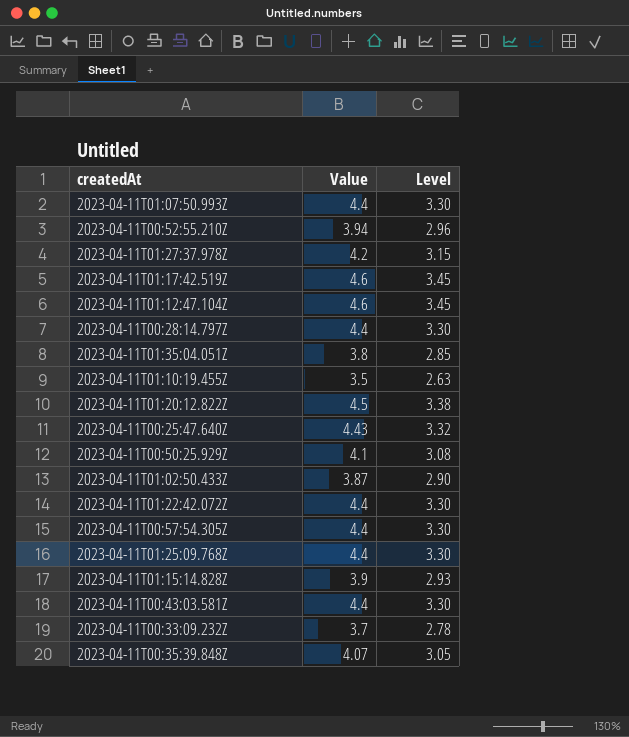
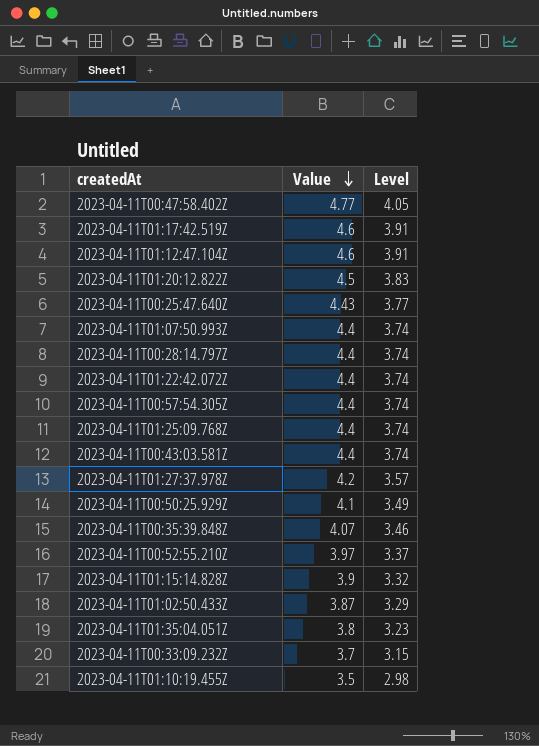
row order: none -> Value descending
column Level | formula: [Value] * 0.75 -> [Value] * 0.85
row 2023-04-11T00:47:58.402Z: none -> 4.77 | 4.05
2023-04-11T00:52:55.210Z | Value: 3.94 -> 3.97

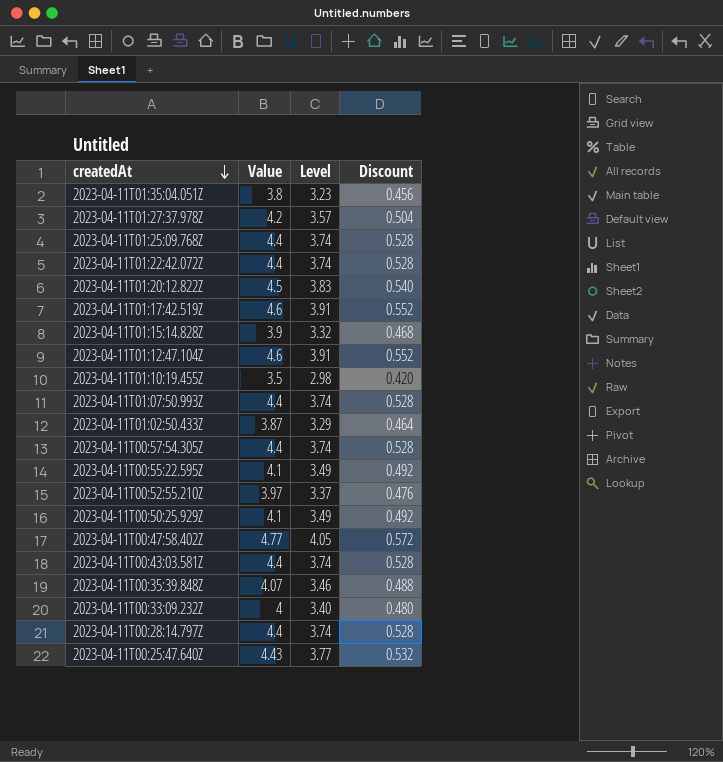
row order: Value descending -> createdAt descending
column Discount | formula: none -> [Value] * 0.12
row 2023-04-11T00:55:22.595Z: none -> 4.1 | 3.49 | 0.492
2023-04-11T00:33:09.232Z | Value: 3.7 -> 4
2023-04-11T00:33:09.232Z | Level: 3.15 -> 3.40

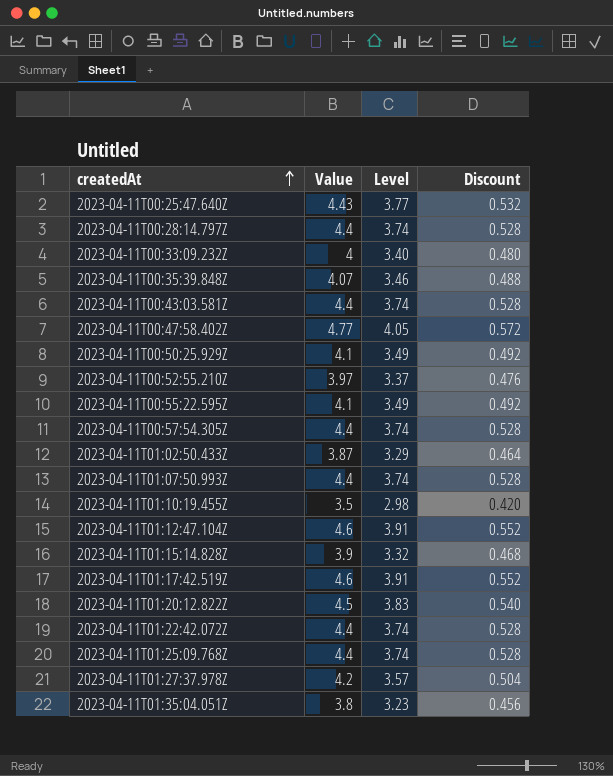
row order: createdAt descending -> createdAt ascending

